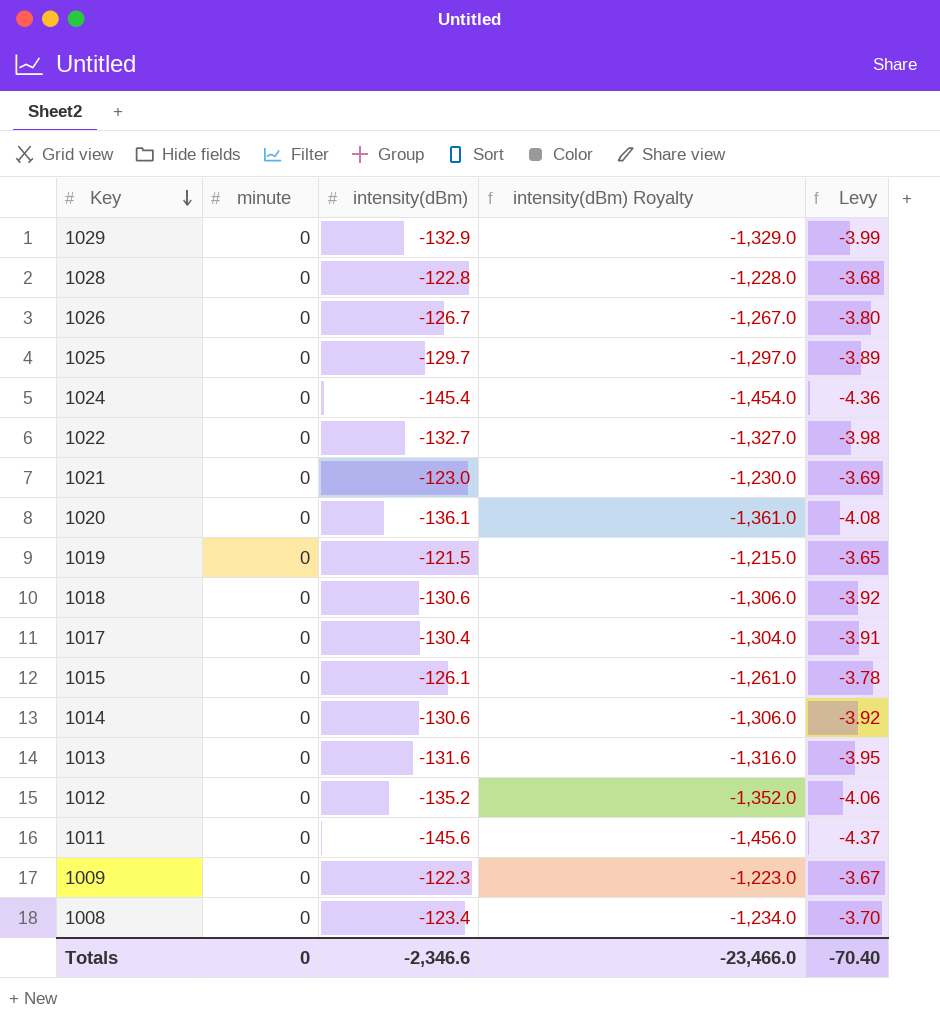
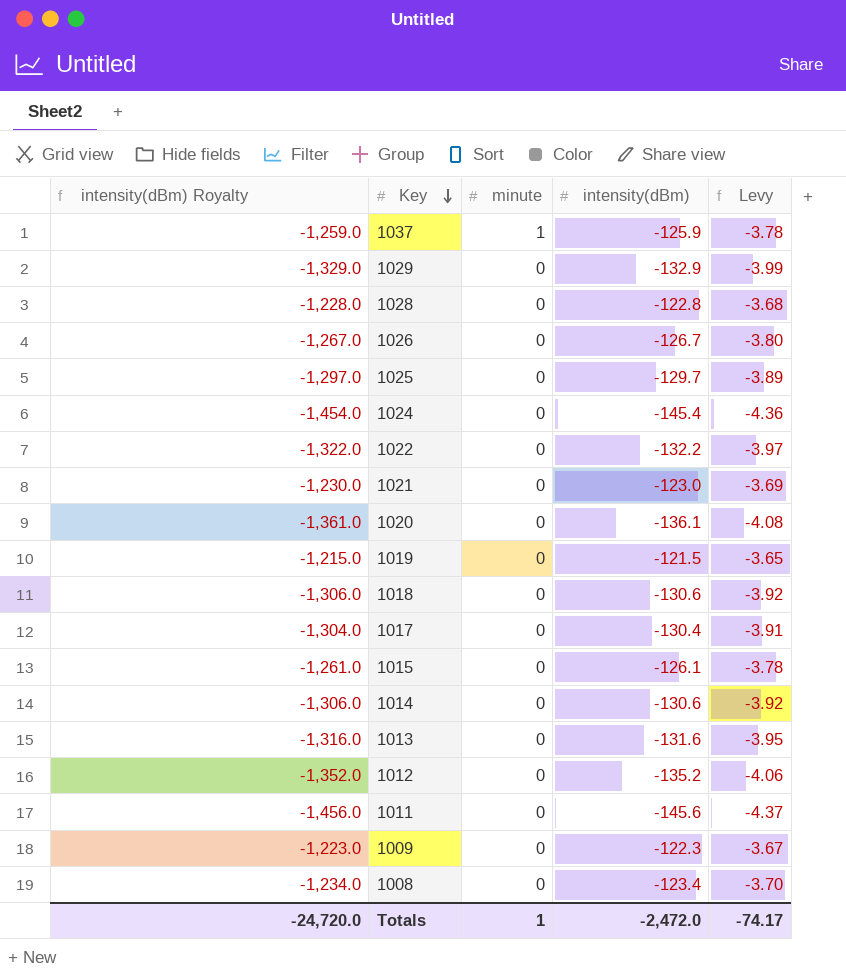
column intensity(dBm) Royalty | position: 4 -> 1
row 1037: none -> -1,259.0 | 1 | -125.9 | -3.78
1022 | intensity(dBm) Royalty: -1,327.0 -> -1,322.0
1022 | intensity(dBm): -132.7 -> -132.2
1022 | Levy: -3.98 -> -3.97
Totals | intensity(dBm) Royalty: -23,466.0 -> -24,720.0
Totals | minute: 0 -> 1
Totals | intensity(dBm): -2,346.6 -> -2,472.0
Totals | Levy: -70.40 -> -74.17

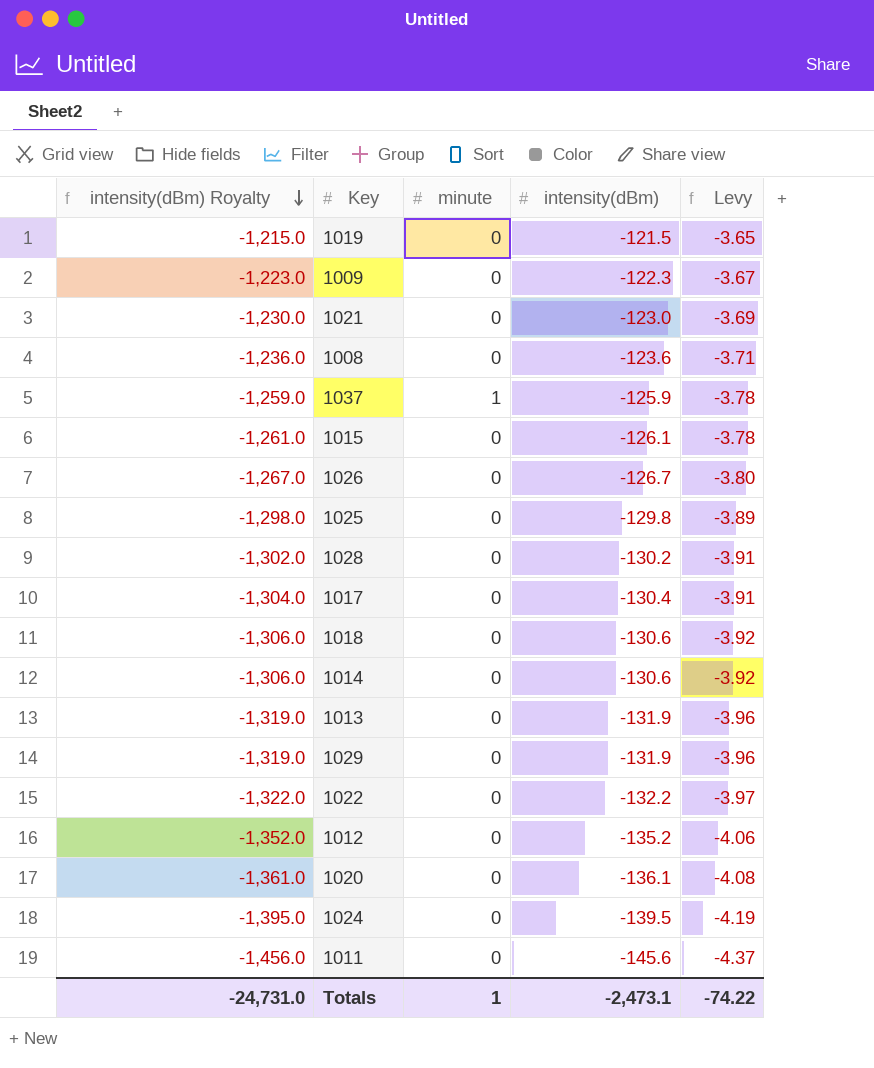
row order: Key descending -> intensity(dBm) Royalty descending
1008 | intensity(dBm) Royalty: -1,234.0 -> -1,236.0
1008 | intensity(dBm): -123.4 -> -123.6
1008 | Levy: -3.70 -> -3.71
1025 | intensity(dBm) Royalty: -1,297.0 -> -1,298.0
1025 | intensity(dBm): -129.7 -> -129.8
1028 | intensity(dBm) Royalty: -1,228.0 -> -1,302.0
1028 | intensity(dBm): -122.8 -> -130.2
1028 | Levy: -3.68 -> -3.91
1013 | intensity(dBm) Royalty: -1,316.0 -> -1,319.0
1013 | intensity(dBm): -131.6 -> -131.9
1013 | Levy: -3.95 -> -3.96
1029 | intensity(dBm) Royalty: -1,329.0 -> -1,319.0
1029 | intensity(dBm): -132.9 -> -131.9
1029 | Levy: -3.99 -> -3.96
1024 | intensity(dBm) Royalty: -1,454.0 -> -1,395.0
1024 | intensity(dBm): -145.4 -> -139.5
1024 | Levy: -4.36 -> -4.19
Totals | intensity(dBm) Royalty: -24,720.0 -> -24,731.0
Totals | intensity(dBm): -2,472.0 -> -2,473.1
Totals | Levy: -74.17 -> -74.22

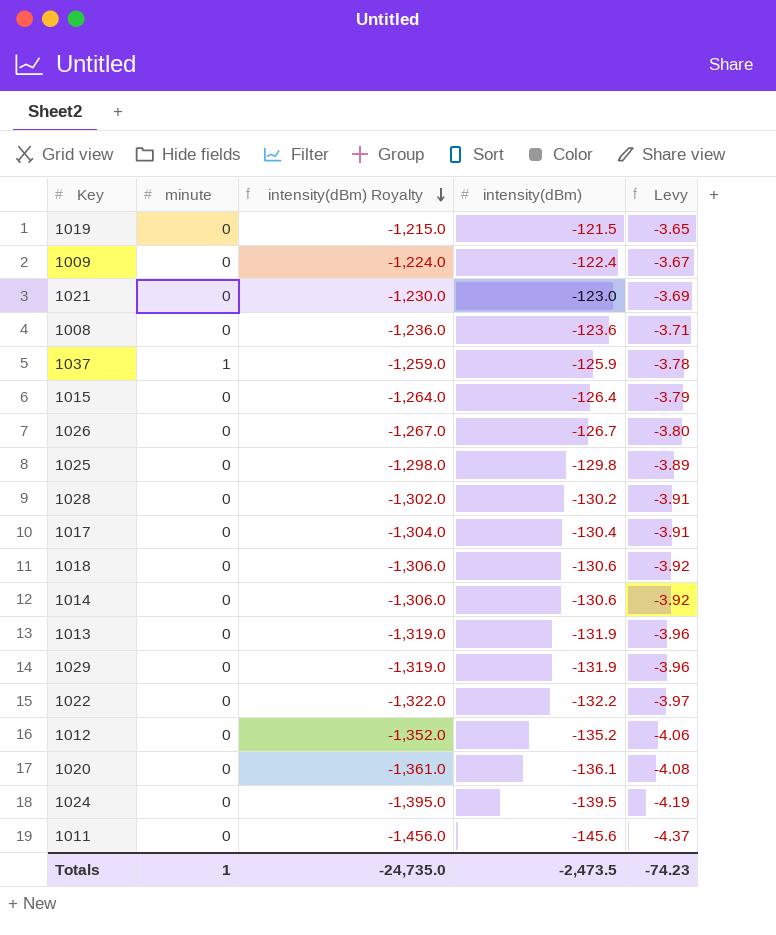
column intensity(dBm) Royalty | position: 1 -> 3
1009 | intensity(dBm) Royalty: -1,223.0 -> -1,224.0
1009 | intensity(dBm): -122.3 -> -122.4
1015 | intensity(dBm) Royalty: -1,261.0 -> -1,264.0
1015 | intensity(dBm): -126.1 -> -126.4
1015 | Levy: -3.78 -> -3.79
Totals | intensity(dBm) Royalty: -24,731.0 -> -24,735.0
Totals | intensity(dBm): -2,473.1 -> -2,473.5
Totals | Levy: -74.22 -> -74.23

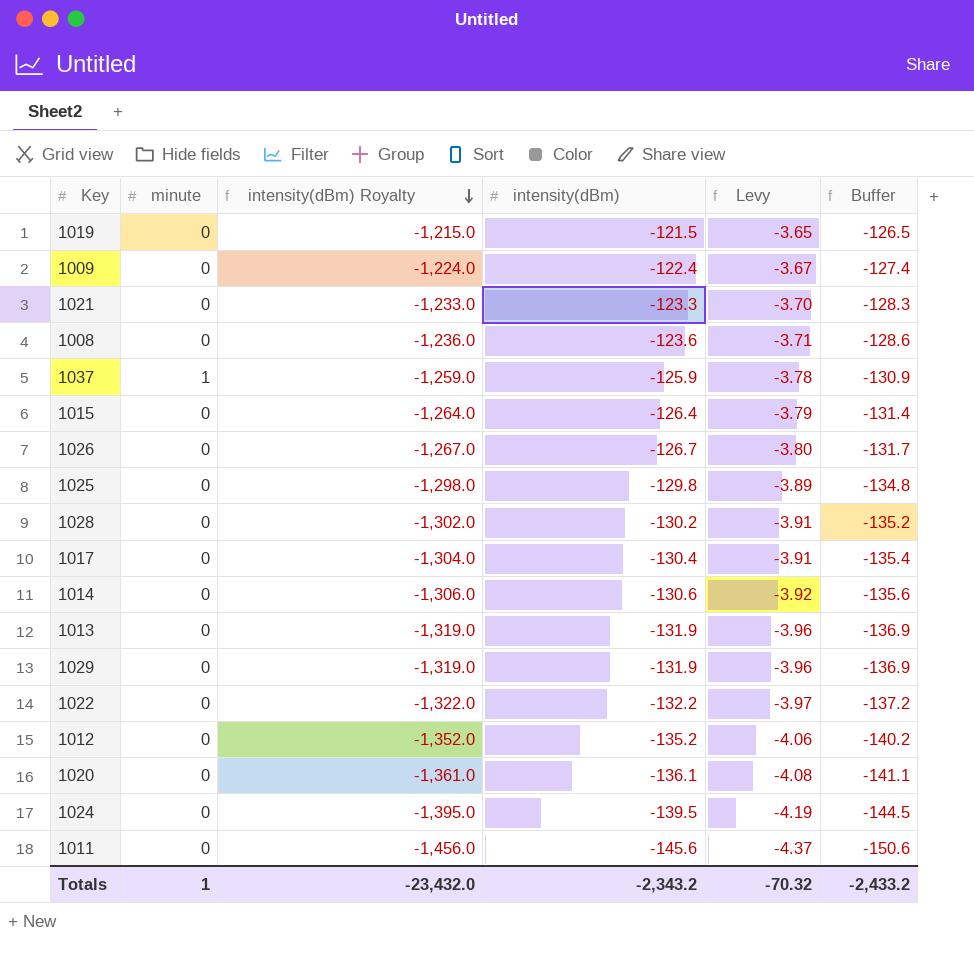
column Buffer | formula: none -> [intensity(dBm)] - 5
row 1018: 0 | -1,306.0 | -130.6 | -3.92 -> none
1021 | intensity(dBm) Royalty: -1,230.0 -> -1,233.0
1021 | intensity(dBm): -123.0 -> -123.3
1021 | Levy: -3.69 -> -3.70
Totals | intensity(dBm) Royalty: -24,735.0 -> -23,432.0
Totals | intensity(dBm): -2,473.5 -> -2,343.2
Totals | Levy: -74.23 -> -70.32

